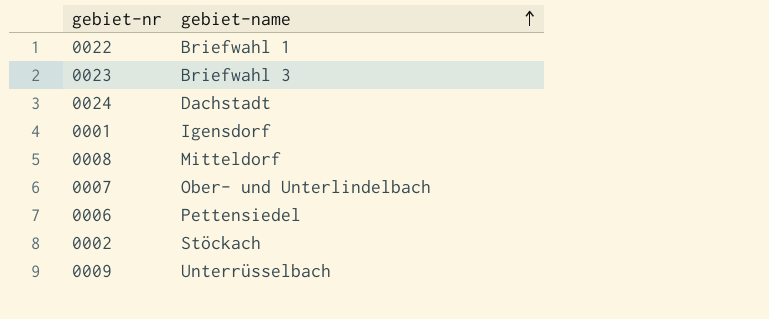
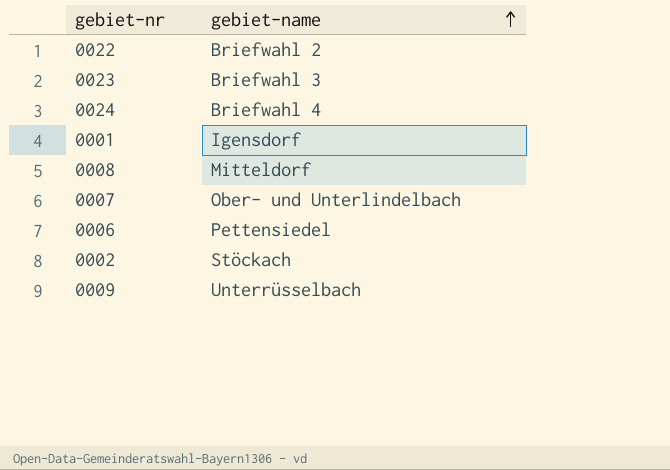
0022 | gebiet-name: Briefwahl 1 -> Briefwahl 2
0024 | gebiet-name: Dachstadt -> Briefwahl 4

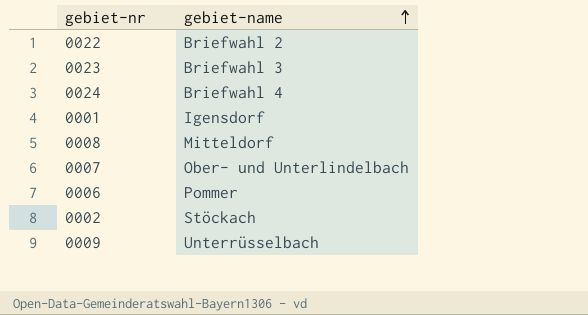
0006 | gebiet-name: Pettensiedel -> Pommer

